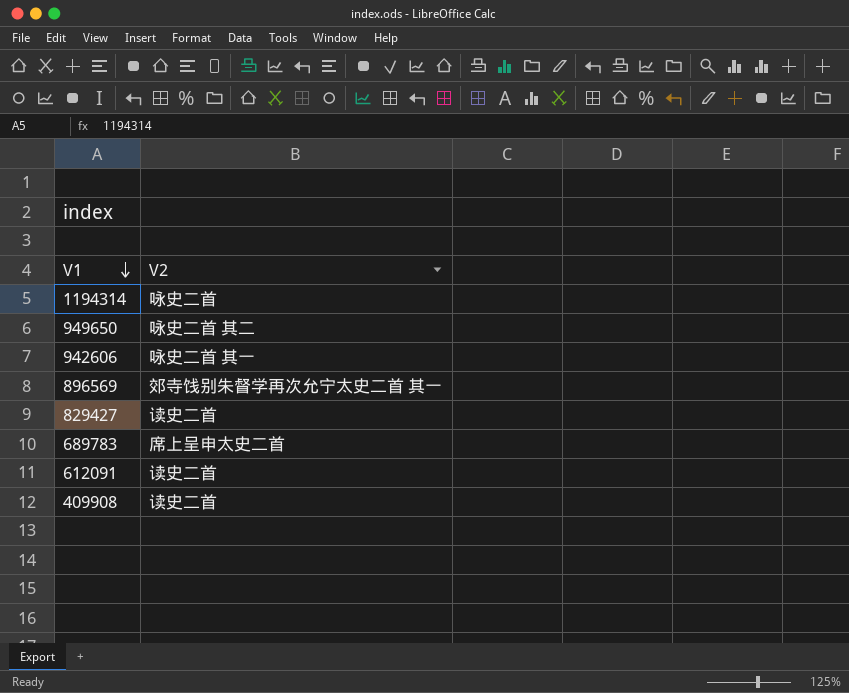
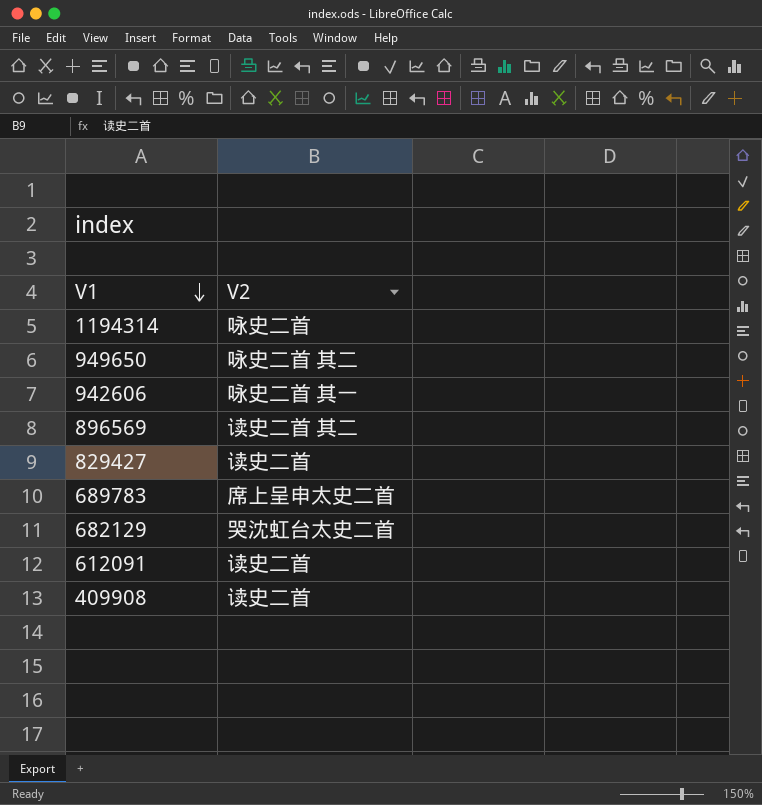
896569 | V2: 郊寺饯别朱督学再次允宁太史二首 其一 -> 读史二首 其二
row 682129: none -> 哭沈虹台太史二首

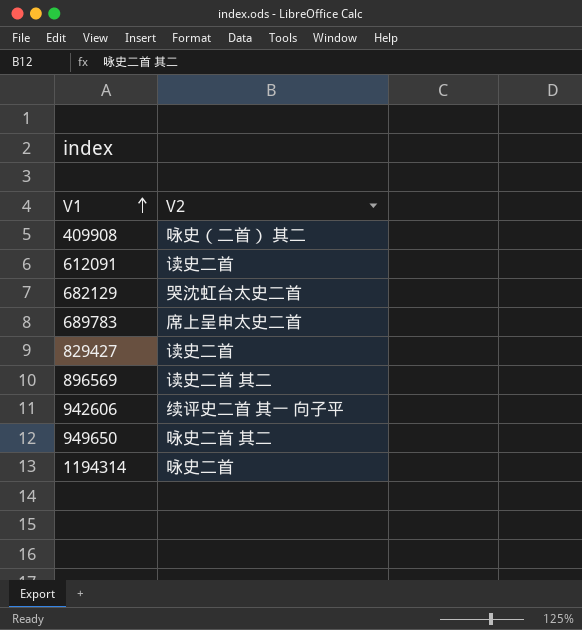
row order: V1 descending -> V1 ascending
409908 | V2: 读史二首 -> 咏史（二首） 其二
942606 | V2: 咏史二首 其一 -> 续评史二首 其一 向子平

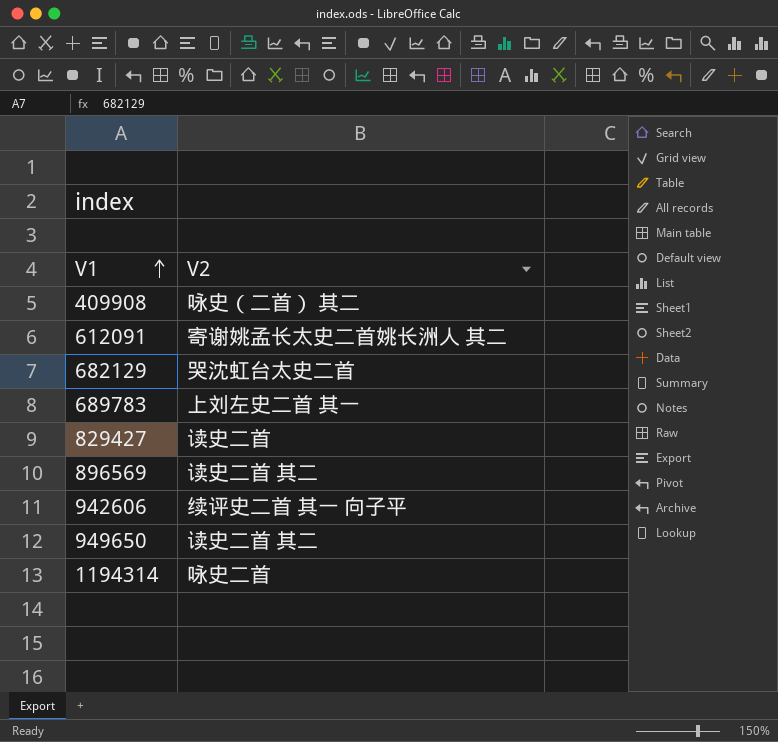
612091 | V2: 读史二首 -> 寄谢姚孟长太史二首姚长洲人 其二
689783 | V2: 席上呈申太史二首 -> 上刘左史二首 其一
949650 | V2: 咏史二首 其二 -> 读史二首 其二

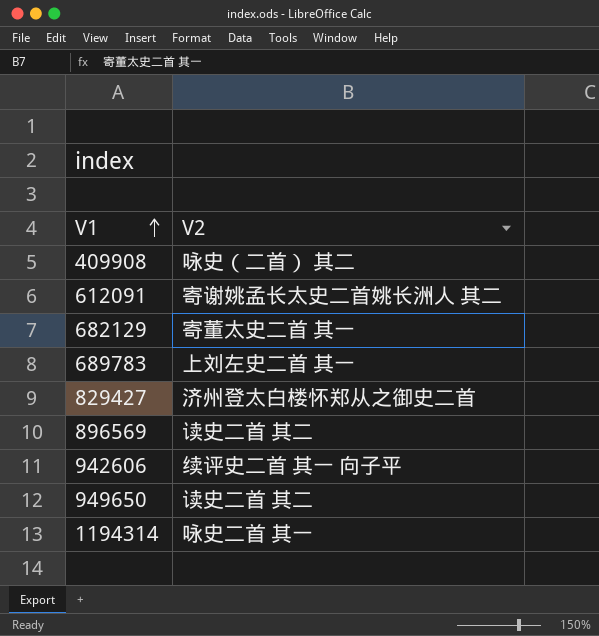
682129 | V2: 哭沈虹台太史二首 -> 寄董太史二首 其一
829427 | V2: 读史二首 -> 济州登太白楼怀郑从之御史二首
1194314 | V2: 咏史二首 -> 咏史二首 其一

